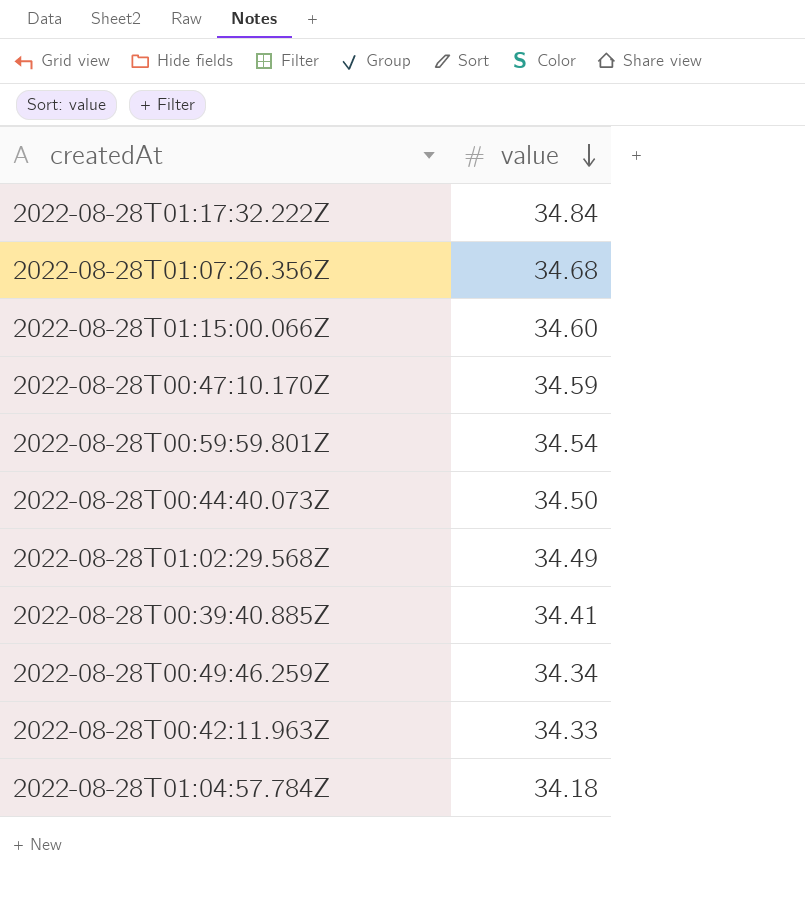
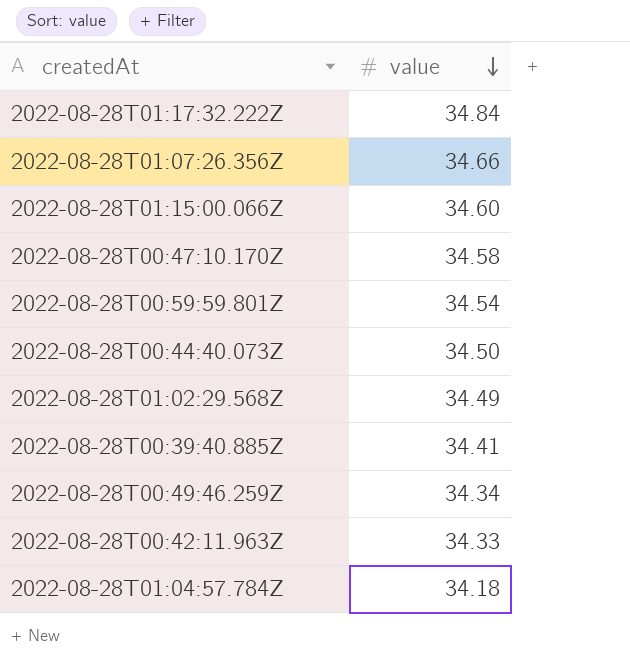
2022-08-28T01:07:26.356Z | value: 34.68 -> 34.66
2022-08-28T00:47:10.170Z | value: 34.59 -> 34.58

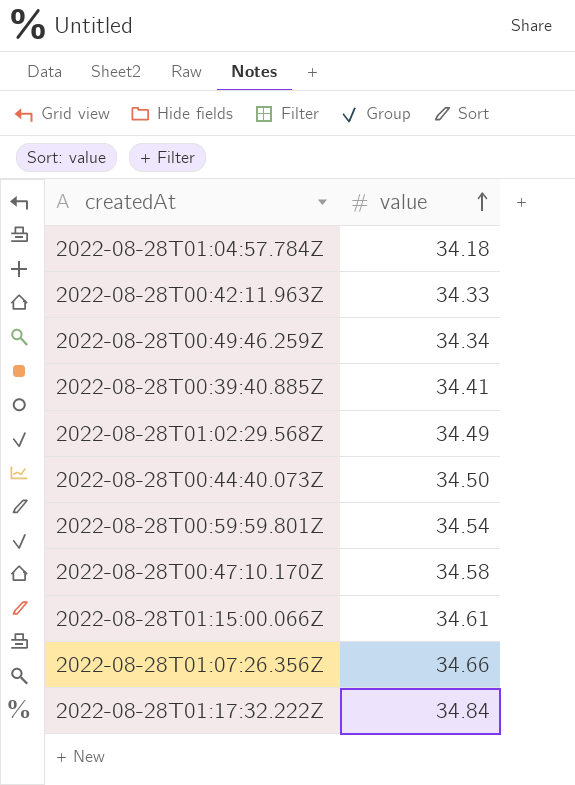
row order: value descending -> value ascending
2022-08-28T01:15:00.066Z | value: 34.60 -> 34.61

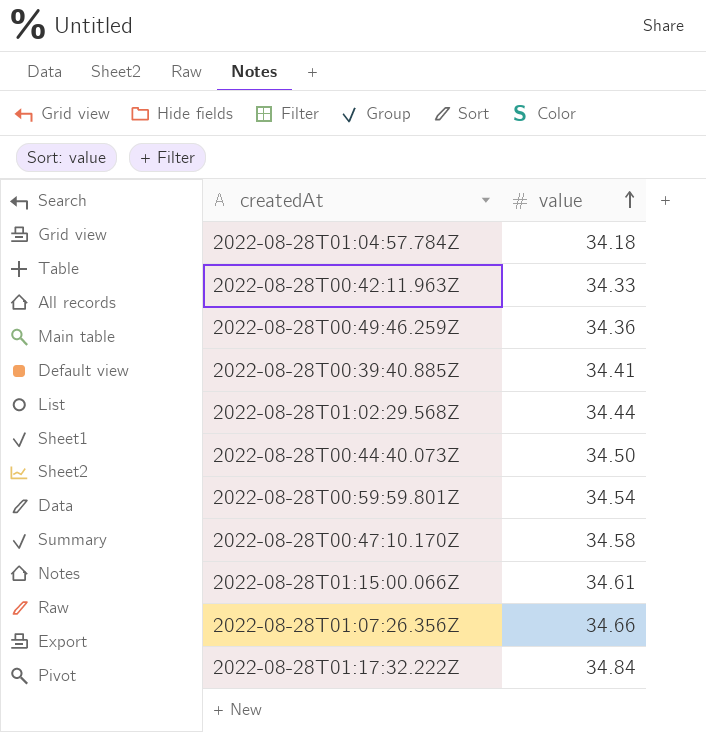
2022-08-28T00:49:46.259Z | value: 34.34 -> 34.36
2022-08-28T01:02:29.568Z | value: 34.49 -> 34.44

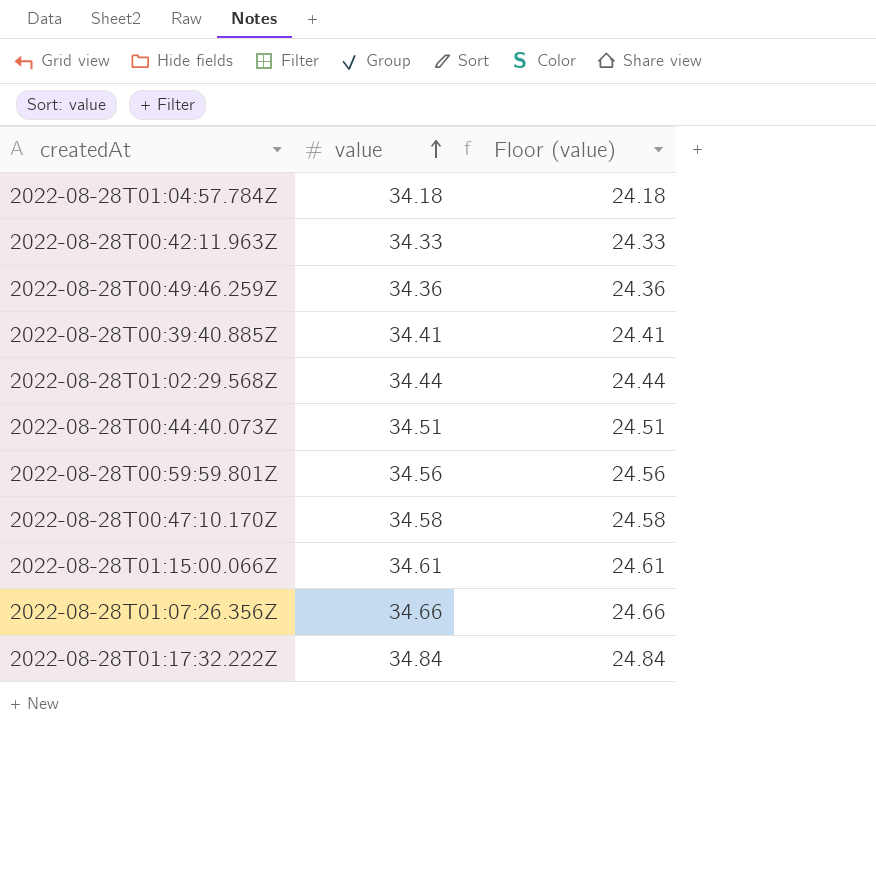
column Floor (value) | formula: none -> [value] - 10
2022-08-28T00:44:40.073Z | value: 34.50 -> 34.51
2022-08-28T00:59:59.801Z | value: 34.54 -> 34.56

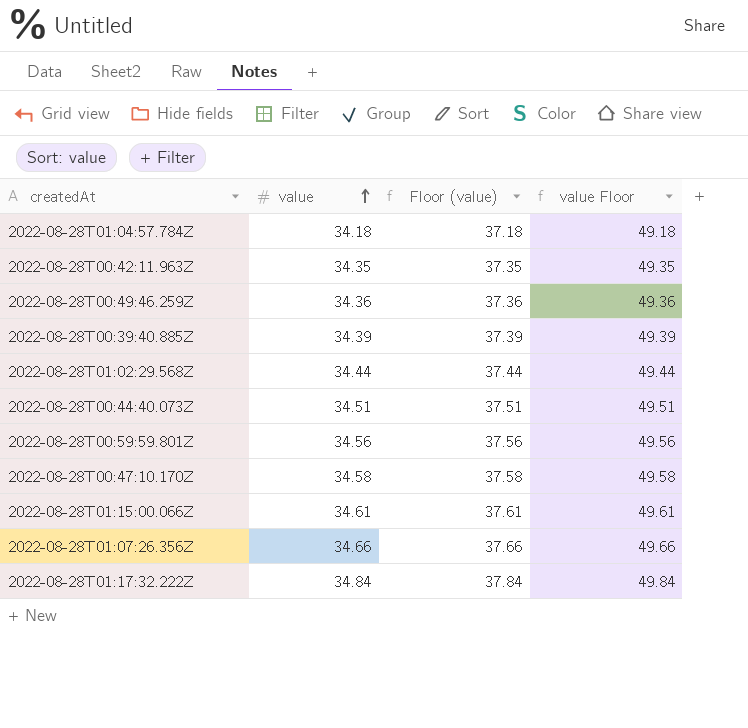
column Floor (value) | formula: [value] - 10 -> [value] + 3
column value Floor | formula: none -> [value] + 15
2022-08-28T00:42:11.963Z | value: 34.33 -> 34.35
2022-08-28T00:39:40.885Z | value: 34.41 -> 34.39

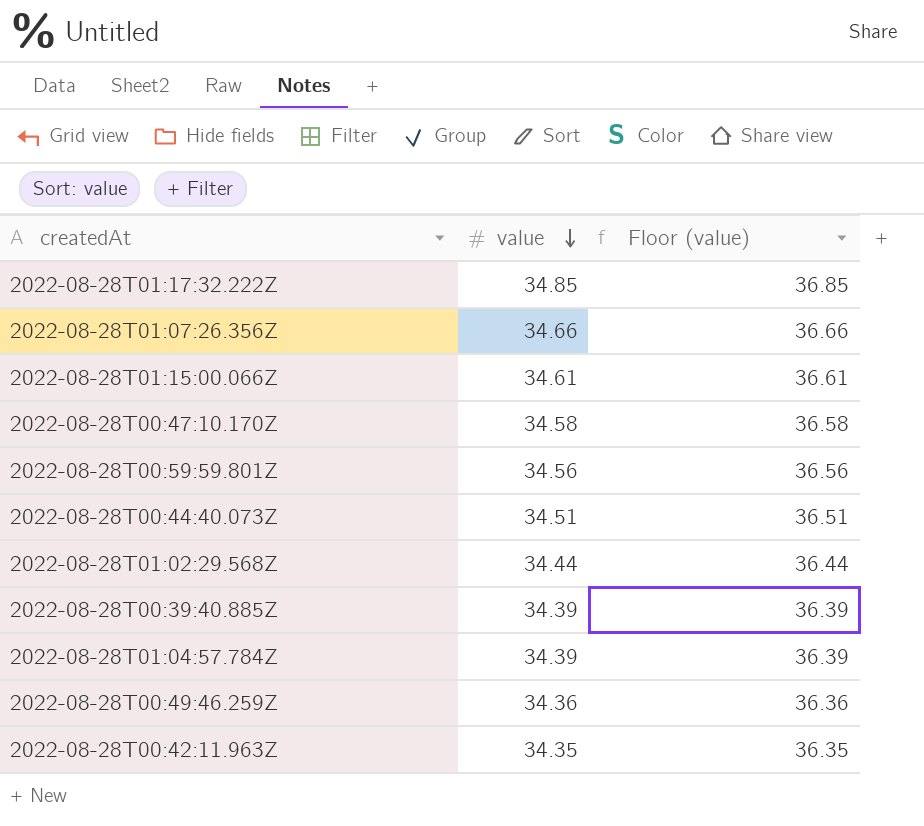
row order: value ascending -> value descending
column value Floor | formula: [value] + 15 -> none
column Floor (value) | formula: [value] + 3 -> [value] + 2
2022-08-28T01:17:32.222Z | value: 34.84 -> 34.85
2022-08-28T01:04:57.784Z | value: 34.18 -> 34.39

